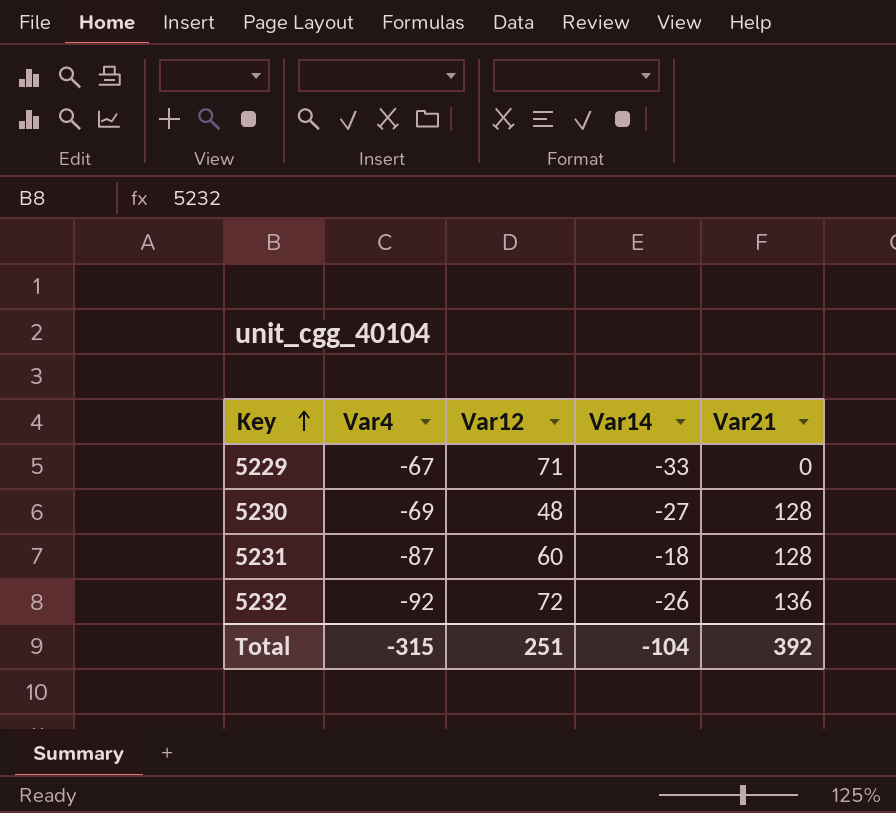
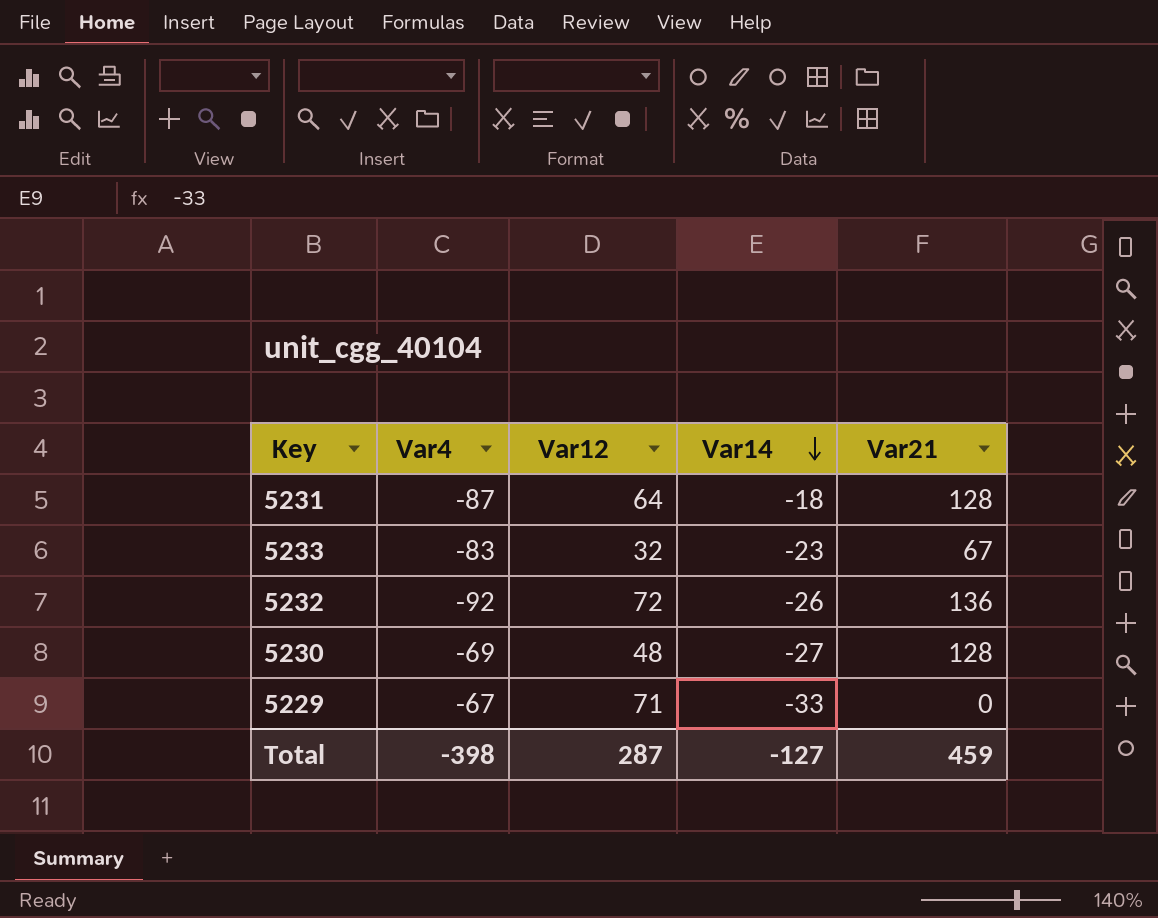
row order: Key ascending -> Var14 descending
5231 | Var12: 60 -> 64
row 5233: none -> -83 | 32 | -23 | 67
Total | Var4: -315 -> -398
Total | Var12: 251 -> 287
Total | Var14: -104 -> -127
Total | Var21: 392 -> 459

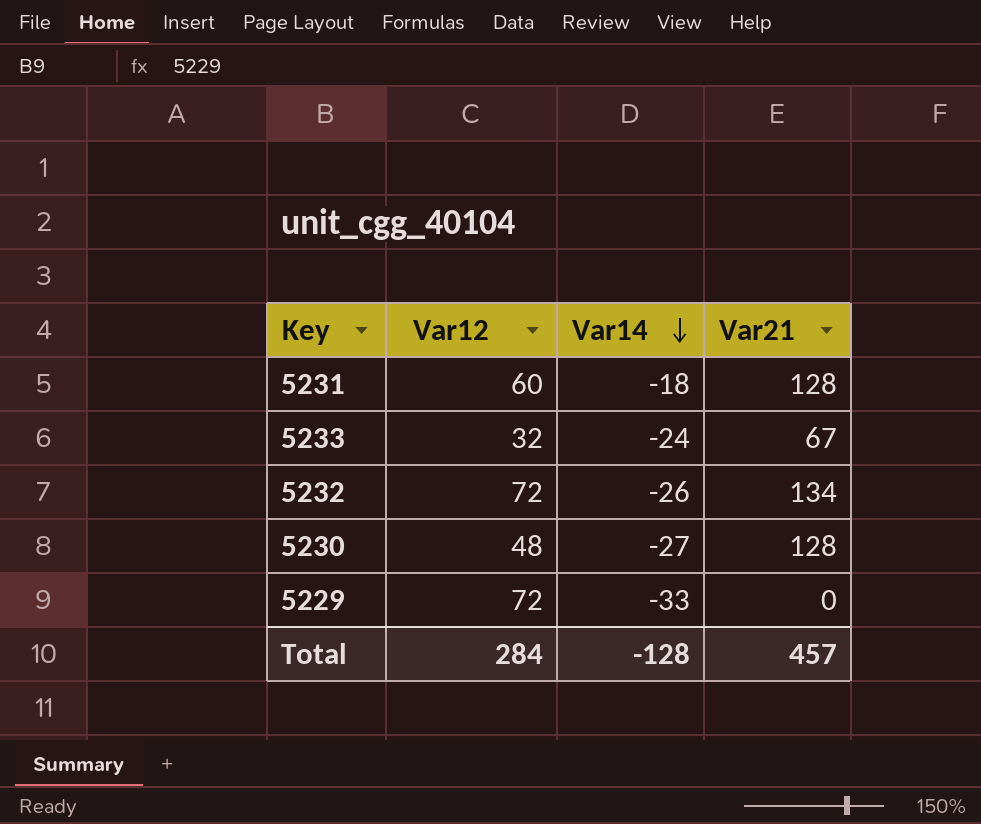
column Var4 | position: 2 -> none
5231 | Var12: 64 -> 60
5233 | Var14: -23 -> -24
5232 | Var21: 136 -> 134
5229 | Var12: 71 -> 72
Total | Var12: 287 -> 284
Total | Var14: -127 -> -128
Total | Var21: 459 -> 457

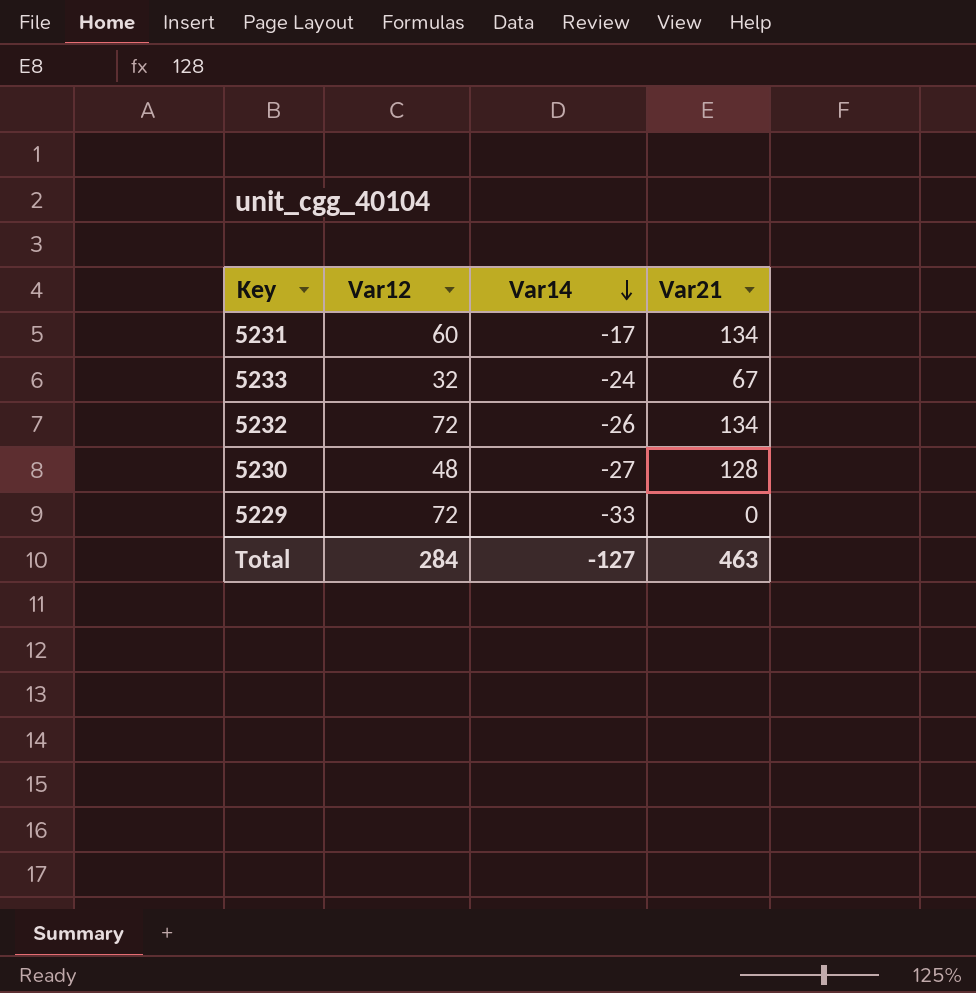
5231 | Var14: -18 -> -17
5231 | Var21: 128 -> 134
Total | Var14: -128 -> -127
Total | Var21: 457 -> 463

